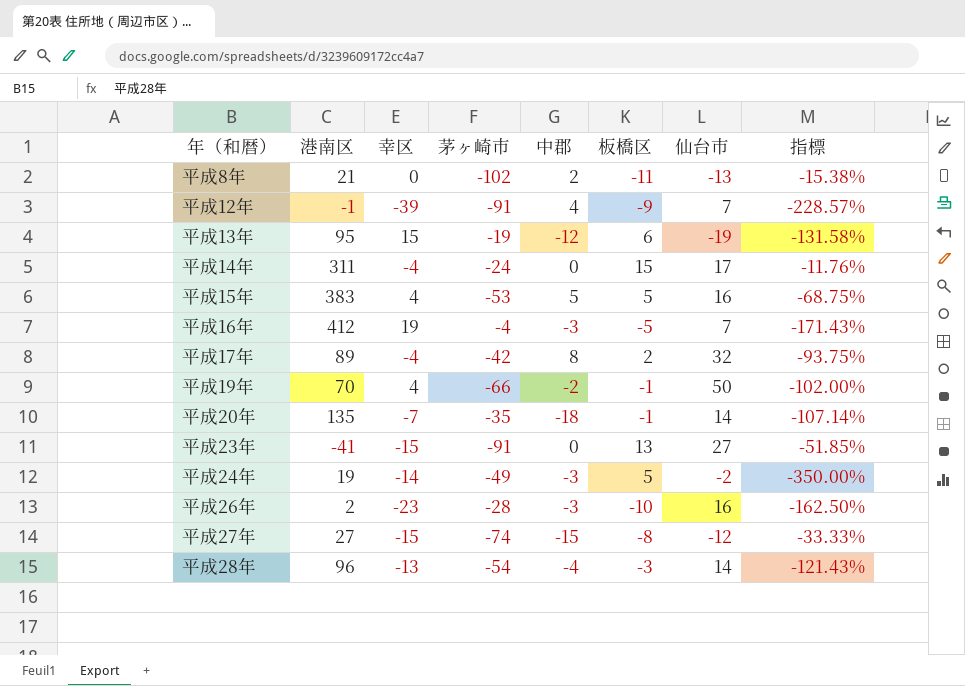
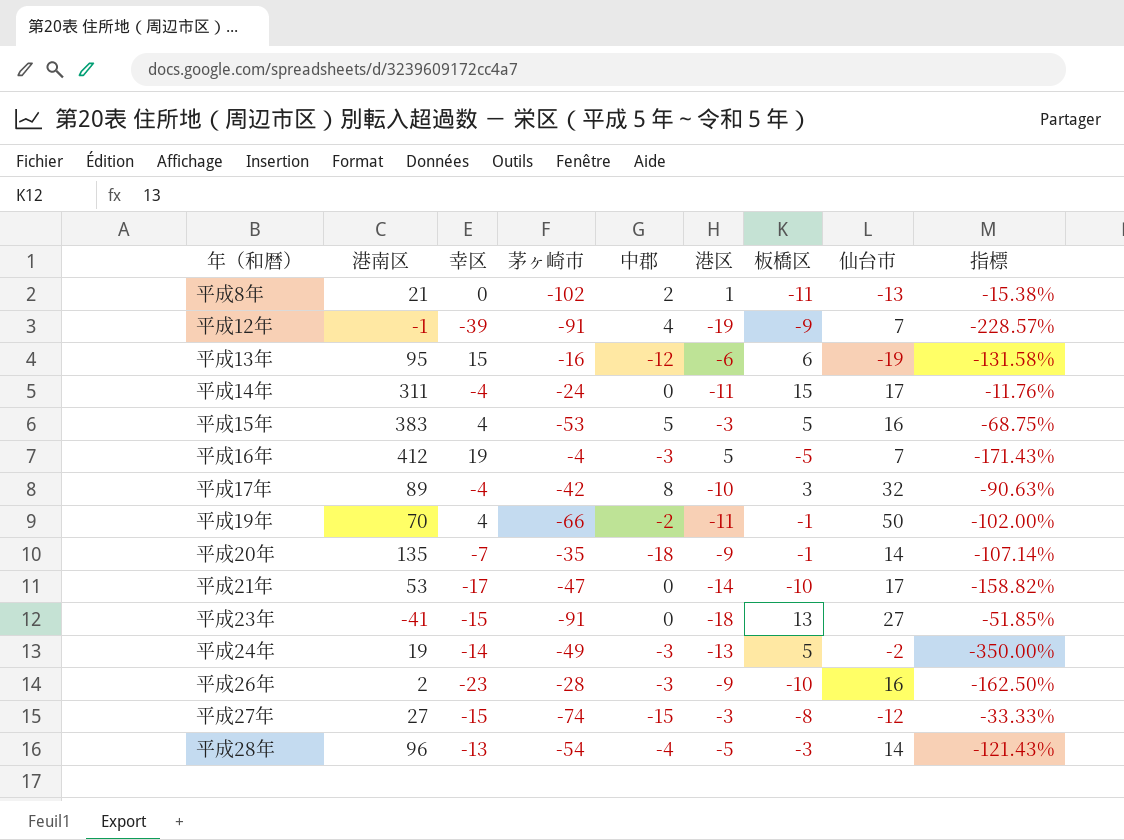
column 港区 | position: none -> 6
平成13年 | 茅ヶ崎市: -19 -> -16
平成17年 | 板橋区: 2 -> 3
平成17年 | 指標: -93.75% -> -90.63%
row 平成21年: none -> 53 | -17 | -47 | 0 | -14 | -10 | 17 | -158.82%

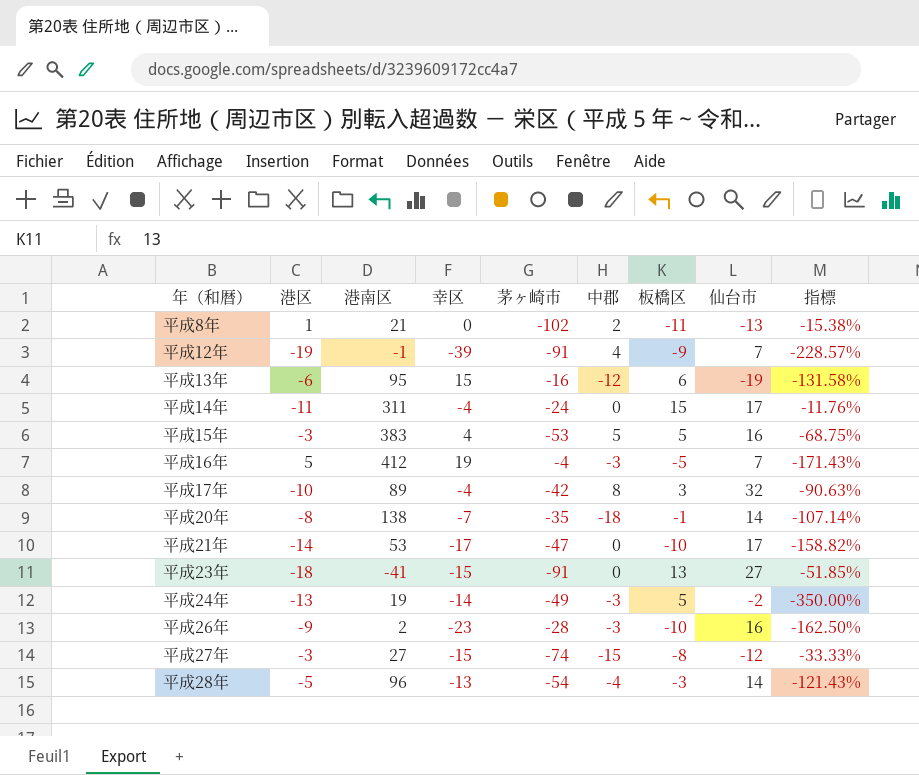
column 港区 | position: 6 -> 2
row 平成19年: 70 | 4 | -66 | -2 | -11 | -1 | 50 | -102.00% -> none
平成20年 | 港区: -9 -> -8
平成20年 | 港南区: 135 -> 138

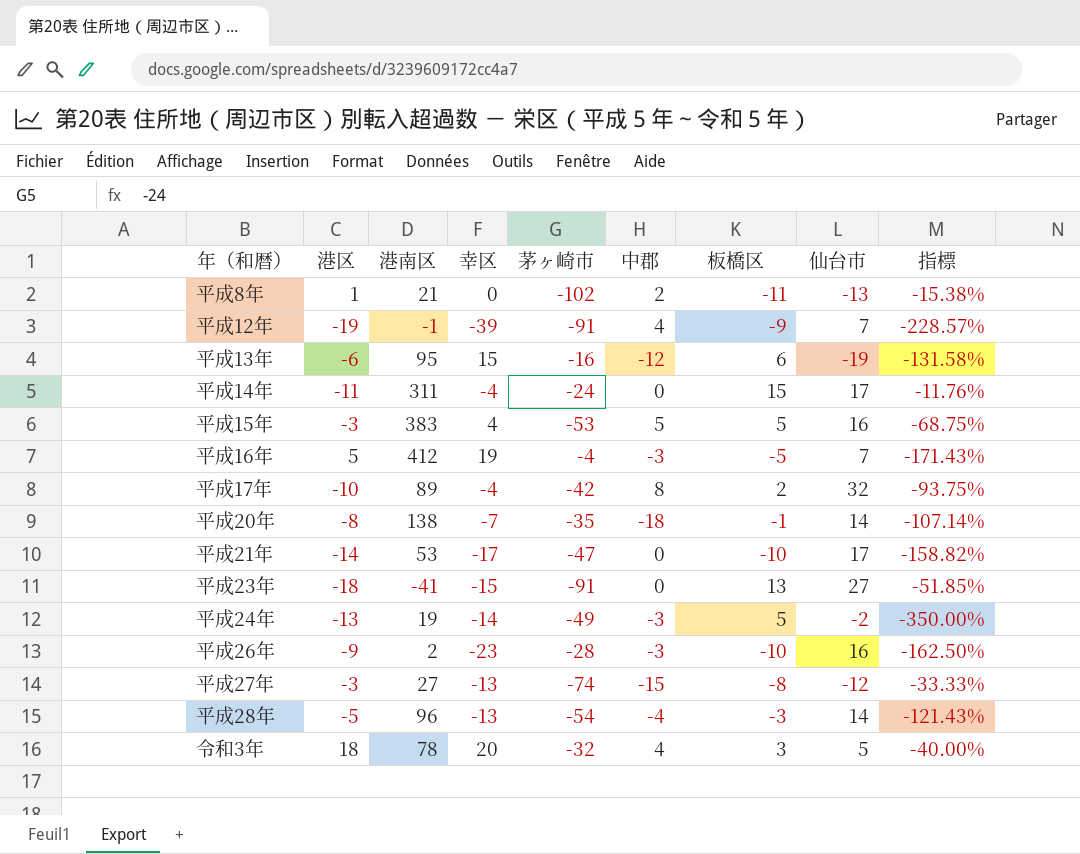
平成17年 | 板橋区: 3 -> 2
平成17年 | 指標: -90.63% -> -93.75%
平成27年 | 幸区: -15 -> -13
row 令和3年: none -> 18 | 78 | 20 | -32 | 4 | 3 | 5 | -40.00%

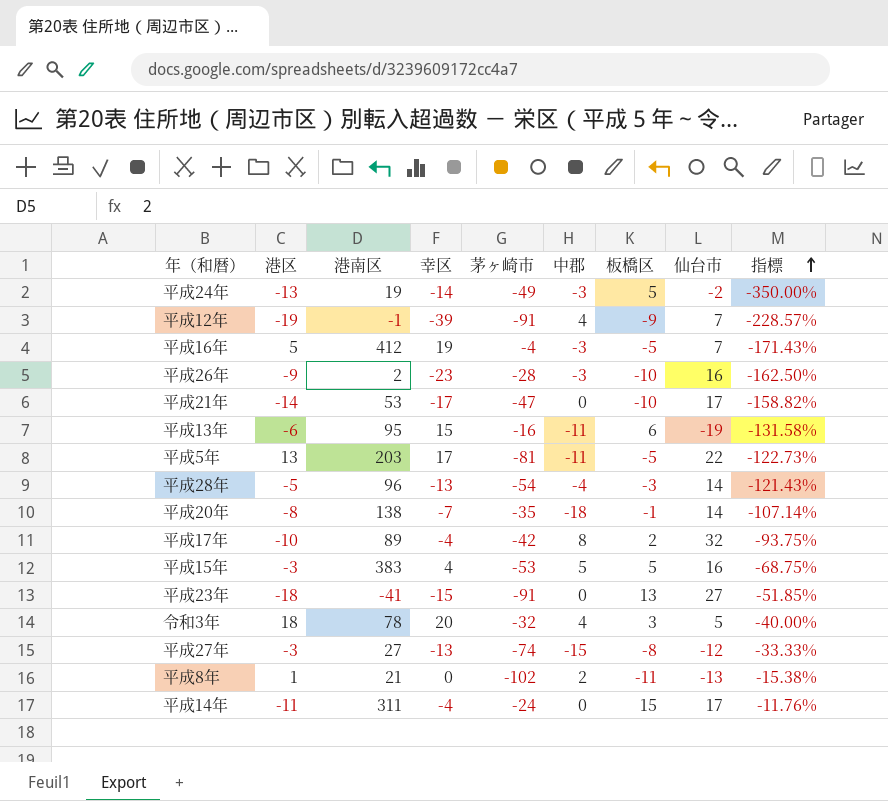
row order: none -> 指標 ascending
平成13年 | 中郡: -12 -> -11
row 平成5年: none -> 13 | 203 | 17 | -81 | -11 | -5 | 22 | -122.73%

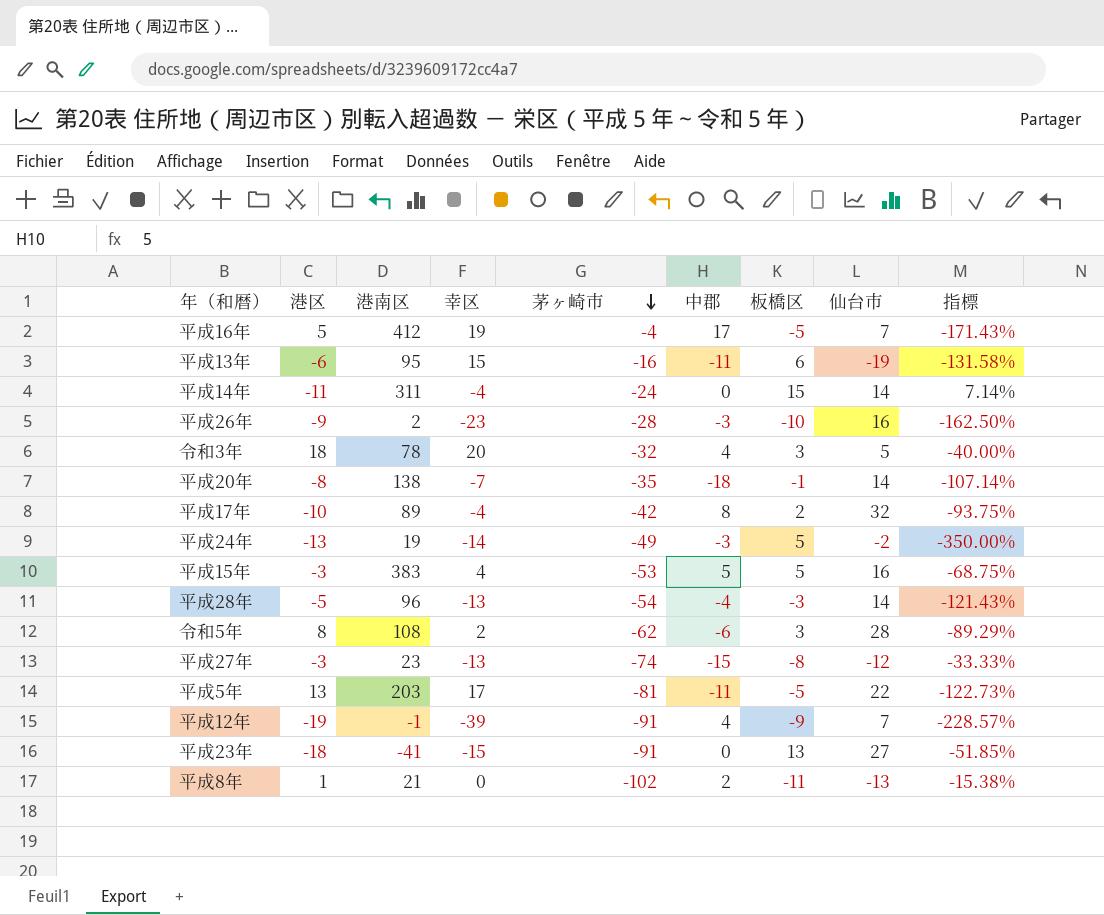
row order: 指標 ascending -> 茅ヶ崎市 descending
row 平成21年: -14 | 53 | -17 | -47 | 0 | -10 | 17 | -158.82% -> none
平成16年 | 中郡: -3 -> 17
平成14年 | 仙台市: 17 -> 14
平成14年 | 指標: -11.76% -> 7.14%
row 令和5年: none -> 8 | 108 | 2 | -62 | -6 | 3 | 28 | -89.29%
平成27年 | 港南区: 27 -> 23

